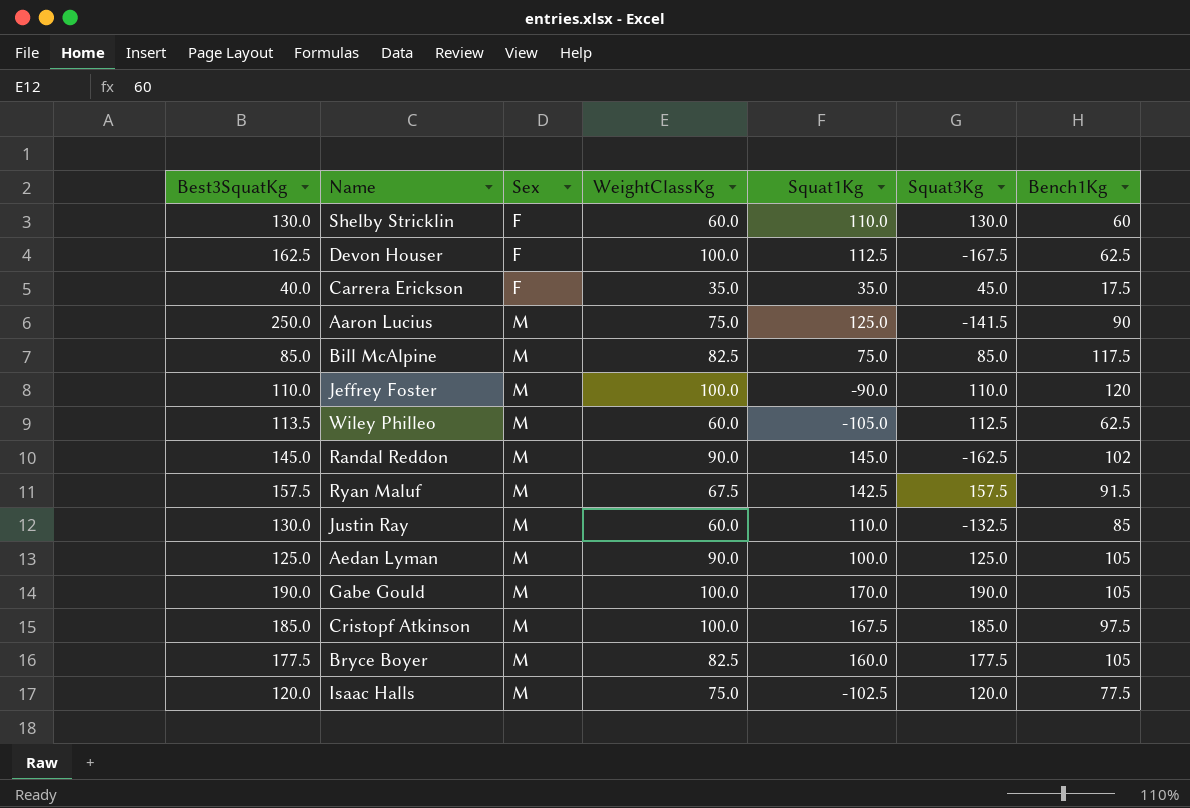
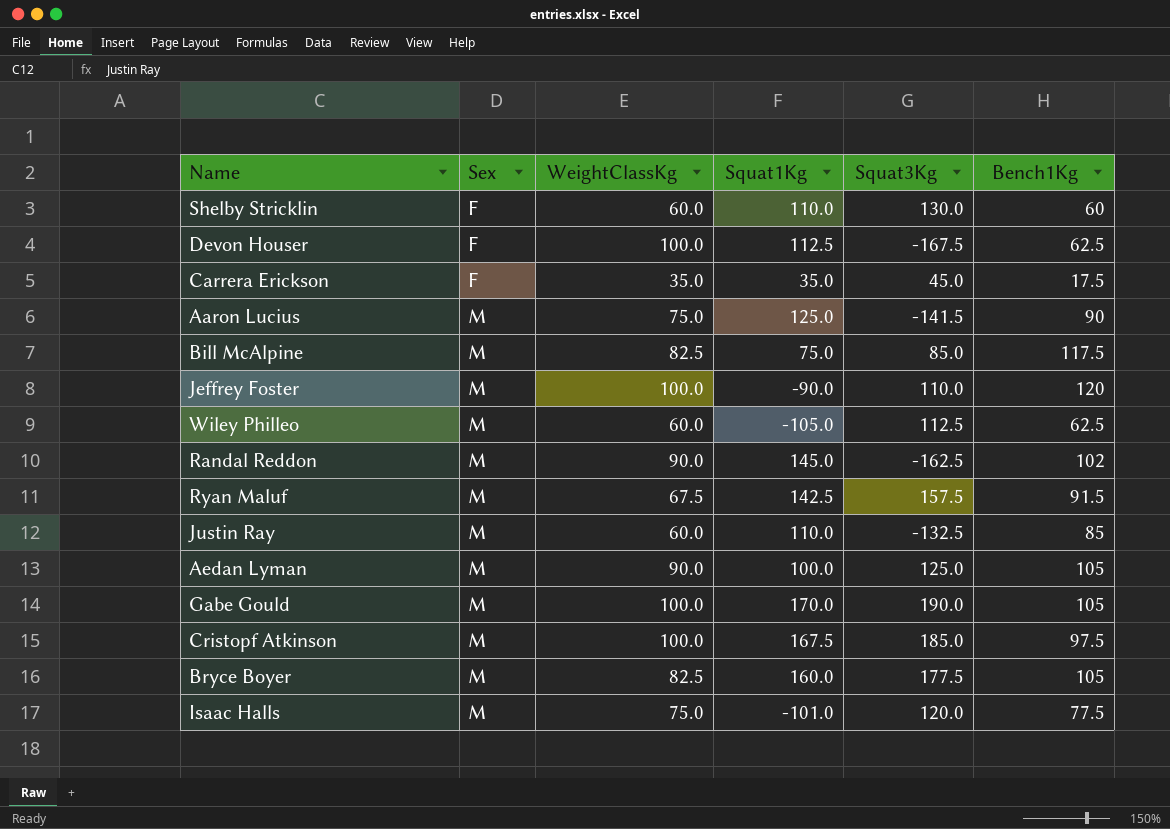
column Best3SquatKg | position: 1 -> none
Isaac Halls | Squat1Kg: -102.5 -> -101.0

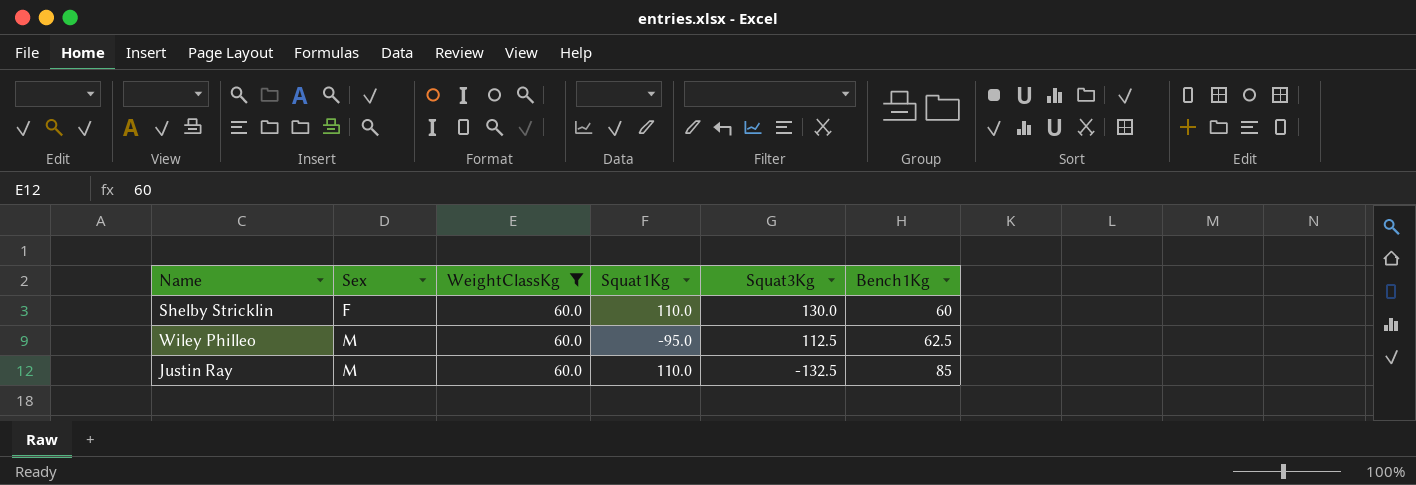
filter: none -> WeightClassKg = 60.0
Wiley Philleo | Squat1Kg: -105.0 -> -95.0

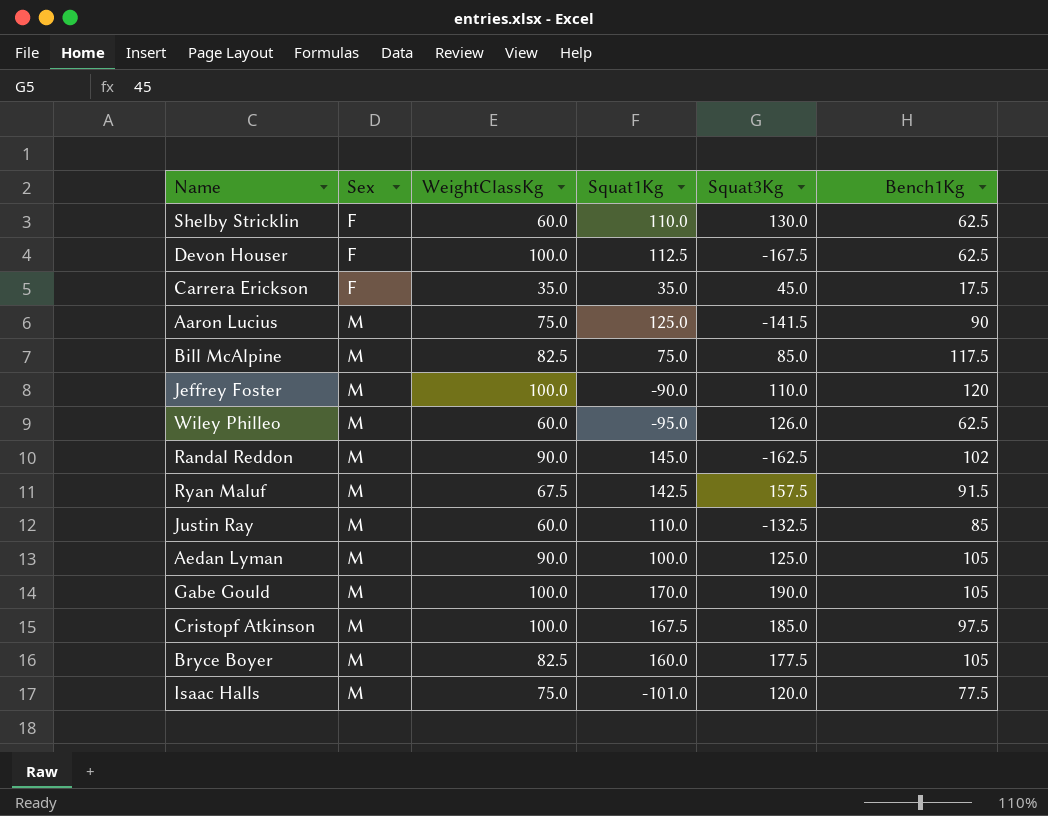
filter: WeightClassKg = 60.0 -> none
Shelby Stricklin | Bench1Kg: 60 -> 62.5
Wiley Philleo | Squat3Kg: 112.5 -> 126.0

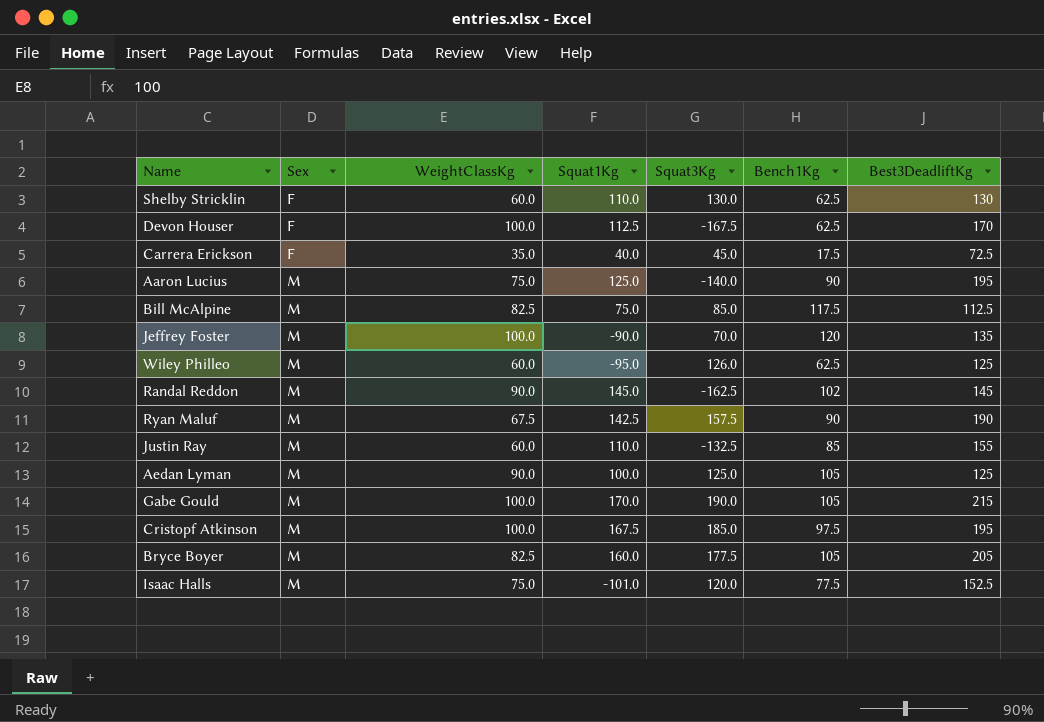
column Best3DeadliftKg | position: none -> 7
Carrera Erickson | Squat1Kg: 35.0 -> 40.0
Aaron Lucius | Squat3Kg: -141.5 -> -140.0
Jeffrey Foster | Squat3Kg: 110.0 -> 70.0
Ryan Maluf | Bench1Kg: 91.5 -> 90

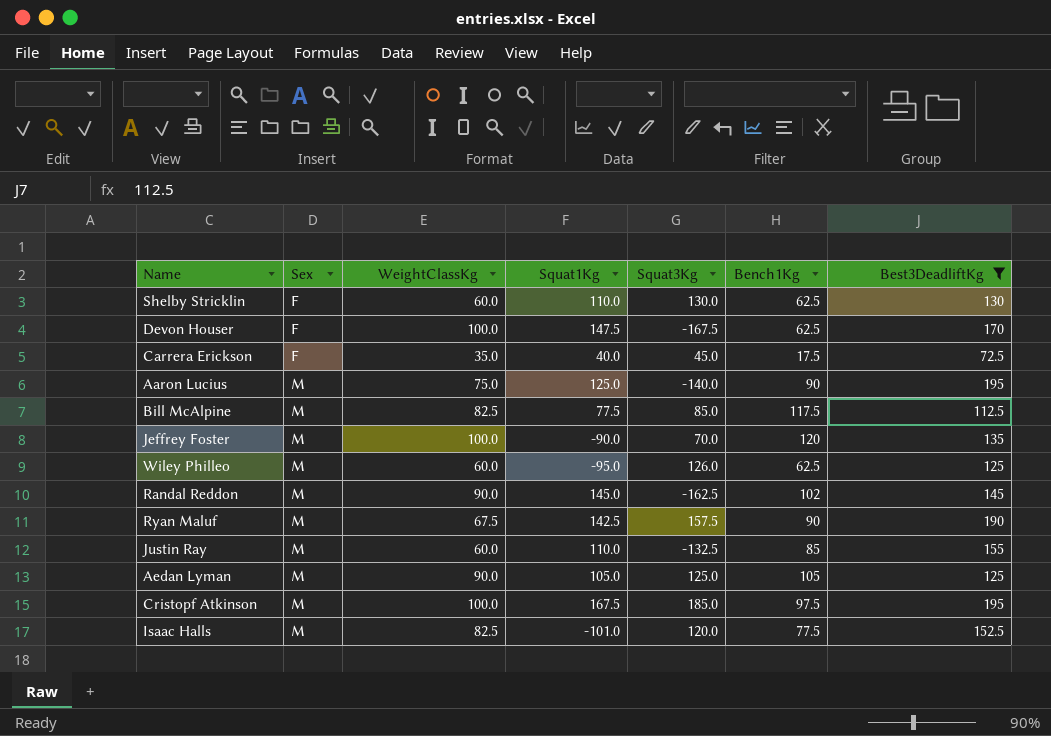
filter: none -> Best3DeadliftKg <= 195
Devon Houser | Squat1Kg: 112.5 -> 147.5
Bill McAlpine | Squat1Kg: 75.0 -> 77.5
Aedan Lyman | Squat1Kg: 100.0 -> 105.0
Isaac Halls | WeightClassKg: 75.0 -> 82.5

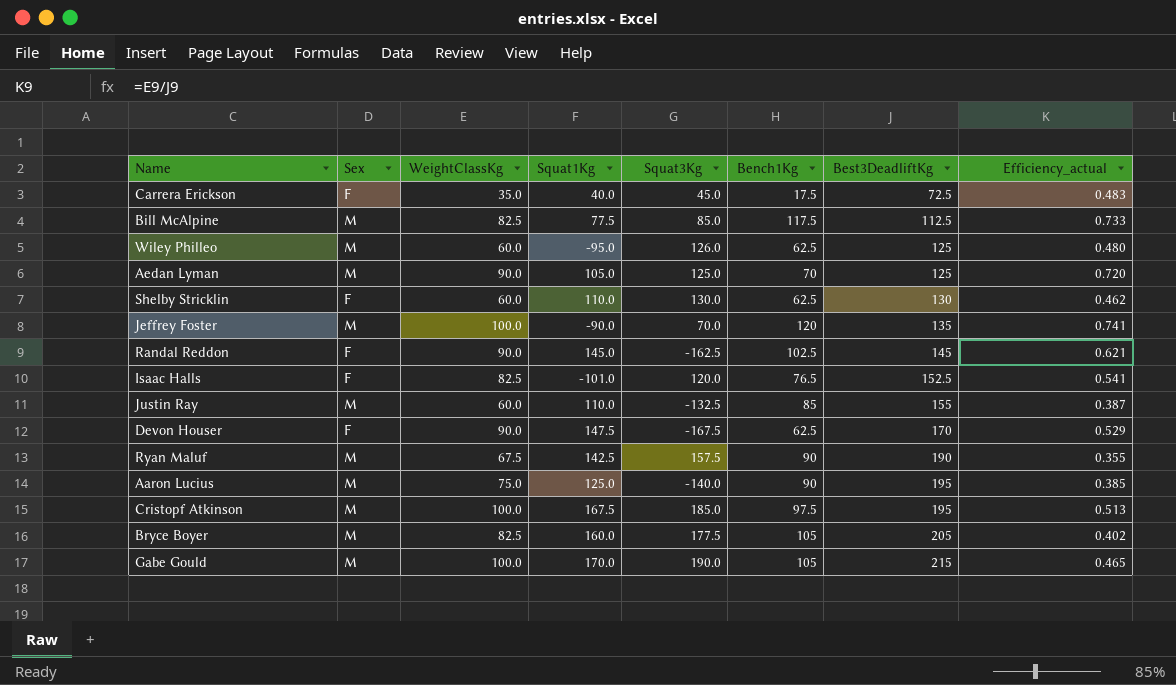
filter: Best3DeadliftKg <= 195 -> none
row order: Sex ascending -> Best3DeadliftKg ascending
column Efficiency_actual | formula: none -> [WeightClassKg] / [Best3DeadliftKg]
Aedan Lyman | Bench1Kg: 105 -> 70
Randal Reddon | Sex: M -> F
Randal Reddon | Bench1Kg: 102 -> 102.5
Isaac Halls | Sex: M -> F
Isaac Halls | Bench1Kg: 77.5 -> 76.5
Devon Houser | WeightClassKg: 100.0 -> 90.0

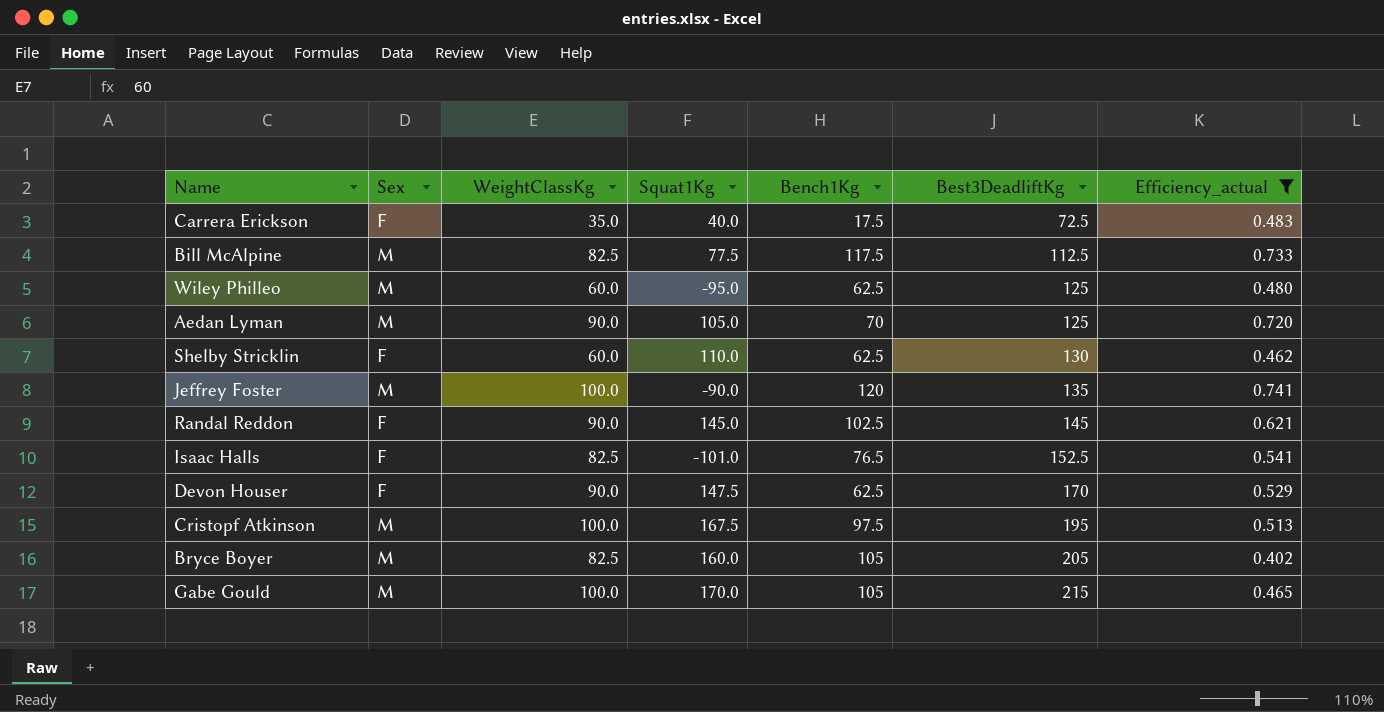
filter: none -> Efficiency_actual >= 0.402
column Squat3Kg | position: 5 -> none

